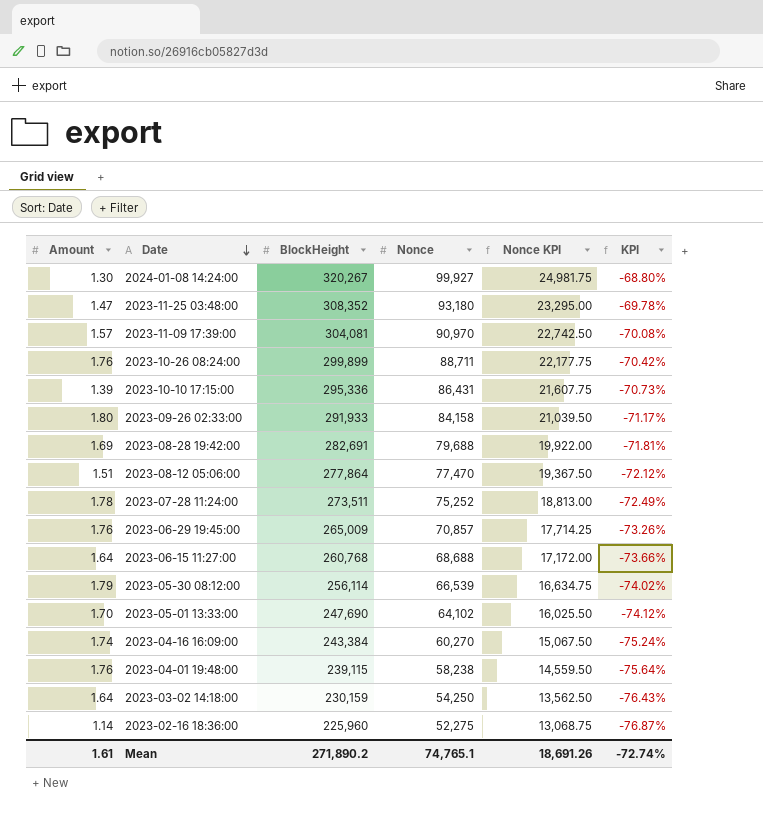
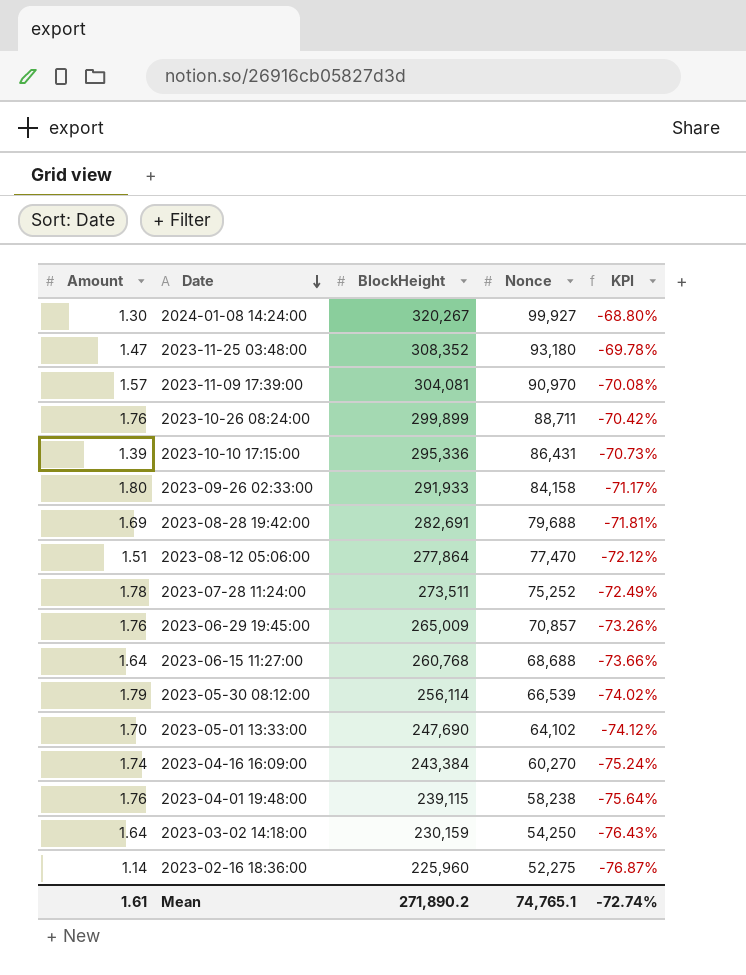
column Nonce KPI | formula: [Nonce] * 0.25 -> none

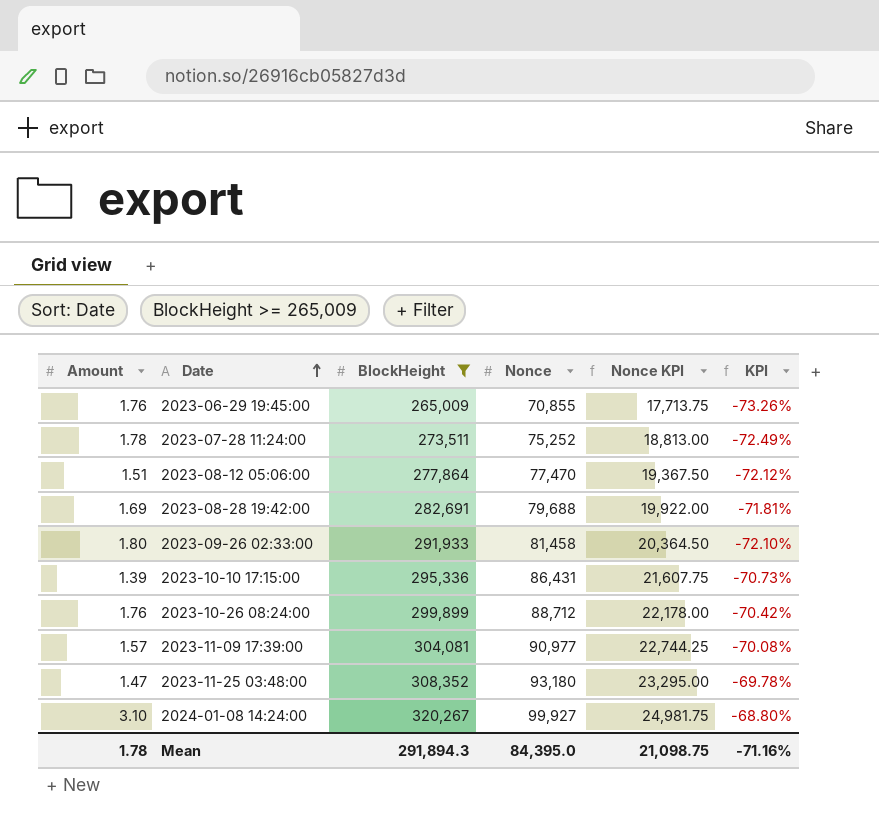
filter: none -> BlockHeight >= 265,009
row order: Date descending -> Date ascending
column Nonce KPI | formula: none -> [Nonce] * 0.25
2023-06-29 19:45:00 | Nonce: 70,857 -> 70,855
2023-09-26 02:33:00 | Nonce: 84,158 -> 81,458
2023-09-26 02:33:00 | KPI: -71.17% -> -72.10%
2023-10-26 08:24:00 | Nonce: 88,711 -> 88,712
2023-11-09 17:39:00 | Nonce: 90,970 -> 90,977
2024-01-08 14:24:00 | Amount: 1.30 -> 3.10
Mean | Amount: 1.61 -> 1.78
Mean | BlockHeight: 271,890.2 -> 291,894.3
Mean | Nonce: 74,765.1 -> 84,395.0
Mean | KPI: -72.74% -> -71.16%

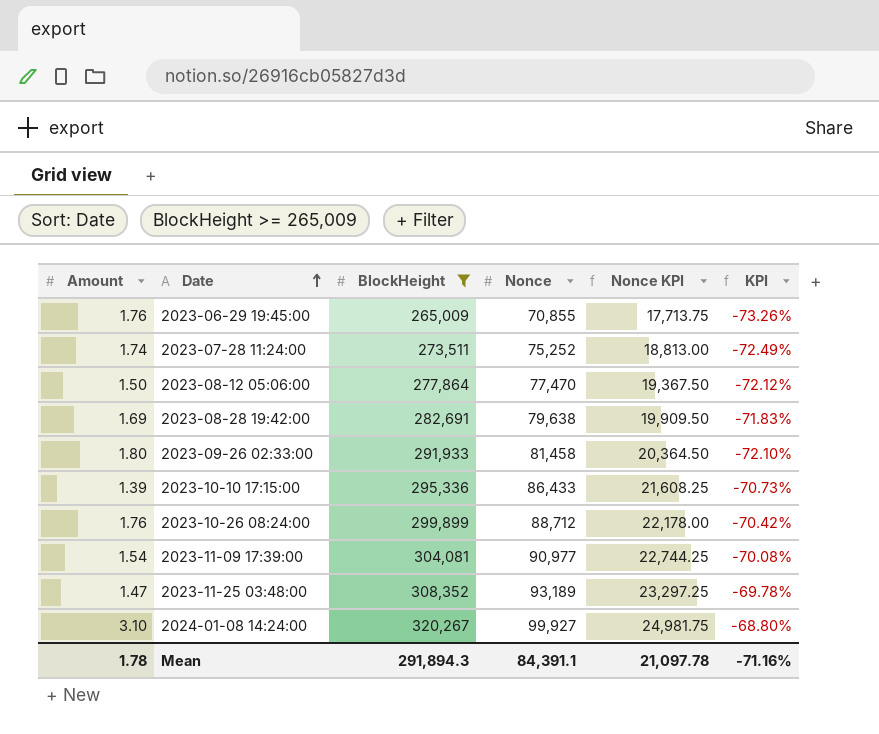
2023-07-28 11:24:00 | Amount: 1.78 -> 1.74
2023-08-12 05:06:00 | Amount: 1.51 -> 1.50
2023-08-28 19:42:00 | Nonce: 79,688 -> 79,638
2023-08-28 19:42:00 | Nonce KPI: 19,922.00 -> 19,909.50
2023-08-28 19:42:00 | KPI: -71.81% -> -71.83%
2023-10-10 17:15:00 | Nonce: 86,431 -> 86,433
2023-10-10 17:15:00 | Nonce KPI: 21,607.75 -> 21,608.25
2023-11-09 17:39:00 | Amount: 1.57 -> 1.54
2023-11-25 03:48:00 | Nonce: 93,180 -> 93,189
2023-11-25 03:48:00 | Nonce KPI: 23,295.00 -> 23,297.25
Mean | Nonce: 84,395.0 -> 84,391.1
Mean | Nonce KPI: 21,098.75 -> 21,097.78

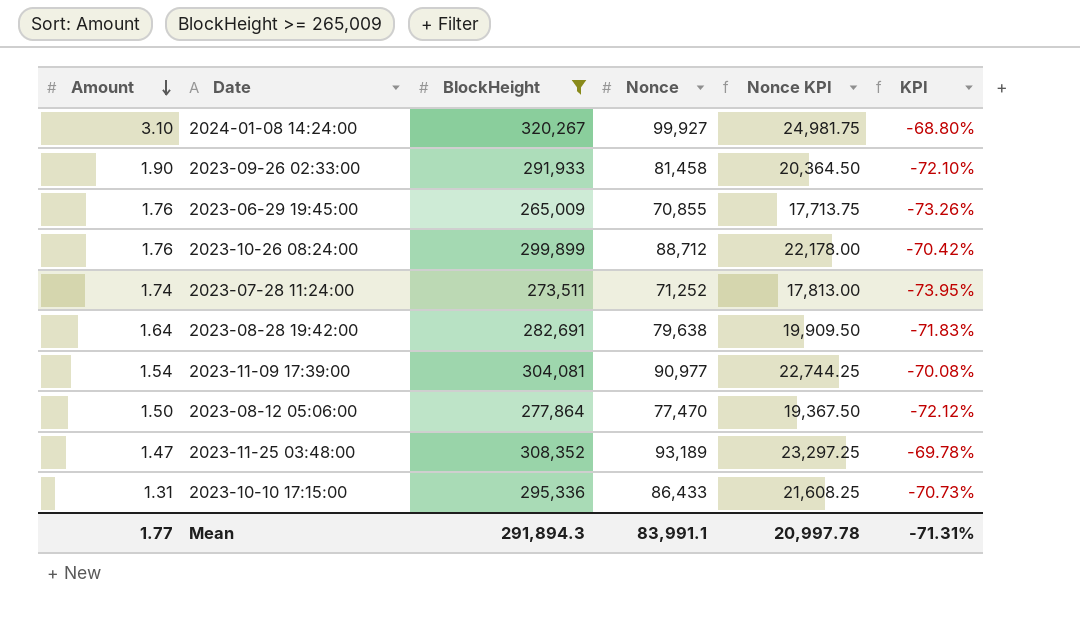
row order: Date ascending -> Amount descending
2023-09-26 02:33:00 | Amount: 1.80 -> 1.90
2023-07-28 11:24:00 | Nonce: 75,252 -> 71,252
2023-07-28 11:24:00 | Nonce KPI: 18,813.00 -> 17,813.00
2023-07-28 11:24:00 | KPI: -72.49% -> -73.95%
2023-08-28 19:42:00 | Amount: 1.69 -> 1.64
2023-10-10 17:15:00 | Amount: 1.39 -> 1.31
Mean | Amount: 1.78 -> 1.77
Mean | Nonce: 84,391.1 -> 83,991.1
Mean | Nonce KPI: 21,097.78 -> 20,997.78
Mean | KPI: -71.16% -> -71.31%

